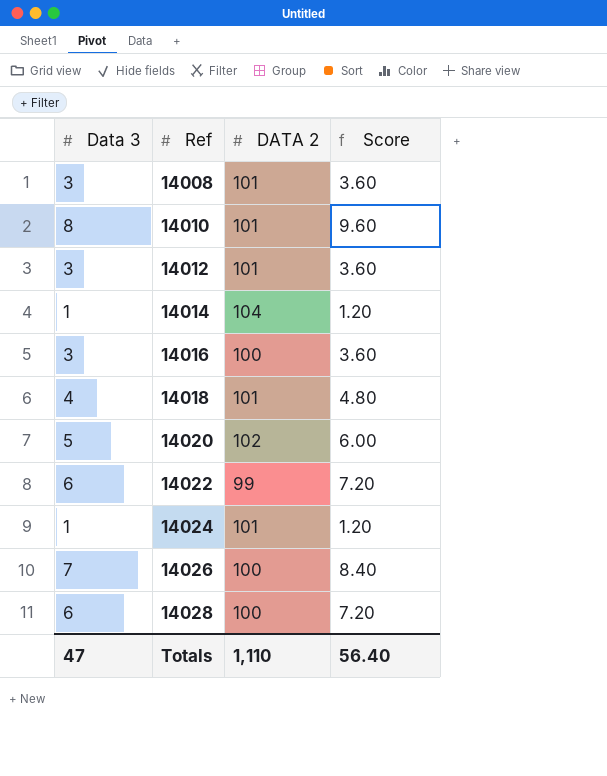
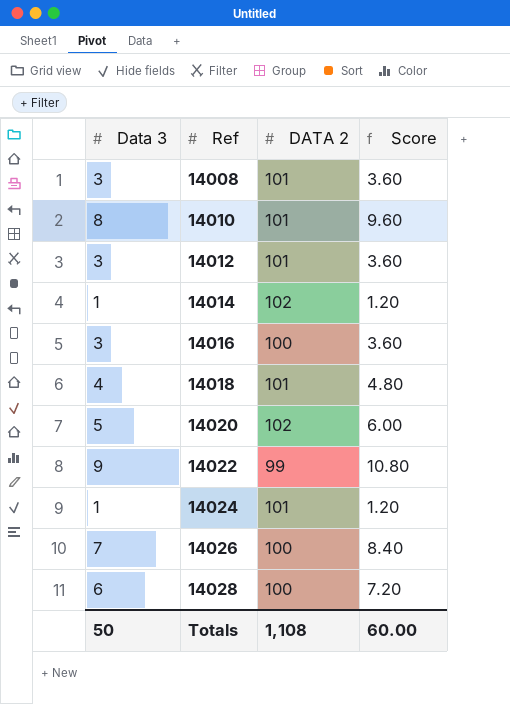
14014 | DATA 2: 104 -> 102
14022 | Data 3: 6 -> 9
14022 | Score: 7.20 -> 10.80
Totals | Data 3: 47 -> 50
Totals | DATA 2: 1,110 -> 1,108
Totals | Score: 56.40 -> 60.00

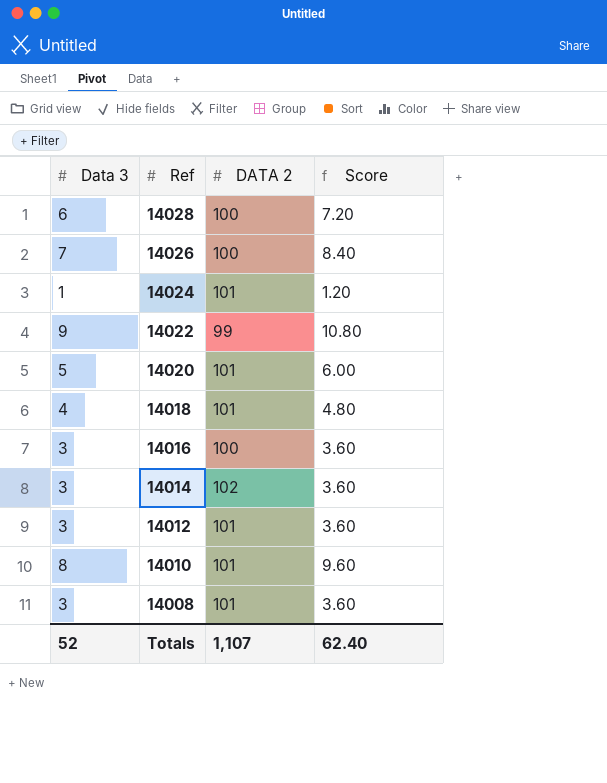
row order: Ref ascending -> Ref descending
14020 | DATA 2: 102 -> 101
14014 | Data 3: 1 -> 3
14014 | Score: 1.20 -> 3.60
Totals | Data 3: 50 -> 52
Totals | DATA 2: 1,108 -> 1,107
Totals | Score: 60.00 -> 62.40

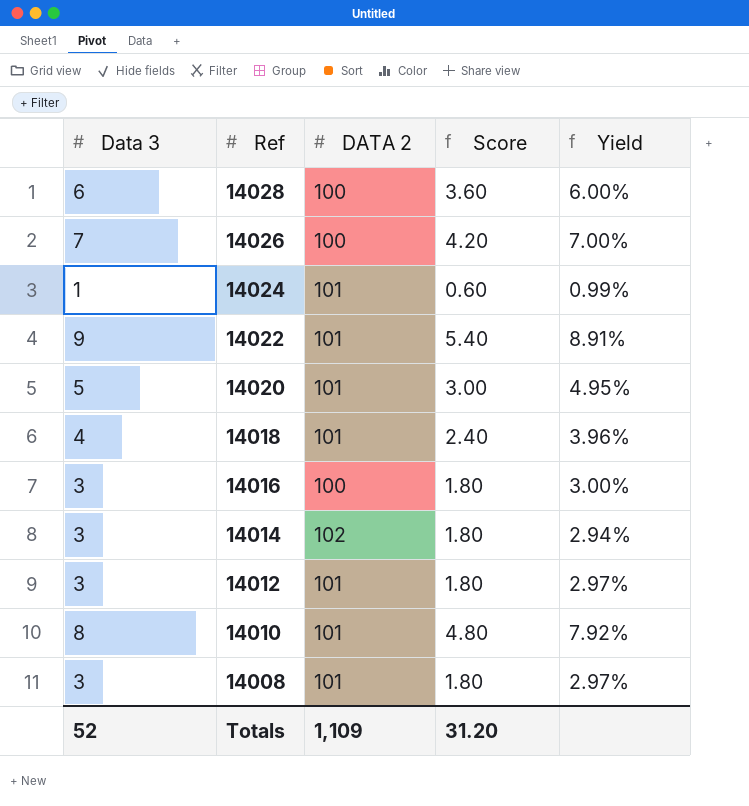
column Score | formula: [Data 3] * 1.2 -> [Data 3] * 0.6
column Yield | formula: none -> [Data 3] / [DATA 2]
14022 | DATA 2: 99 -> 101
Totals | DATA 2: 1,107 -> 1,109
Totals | Score: 62.40 -> 31.20

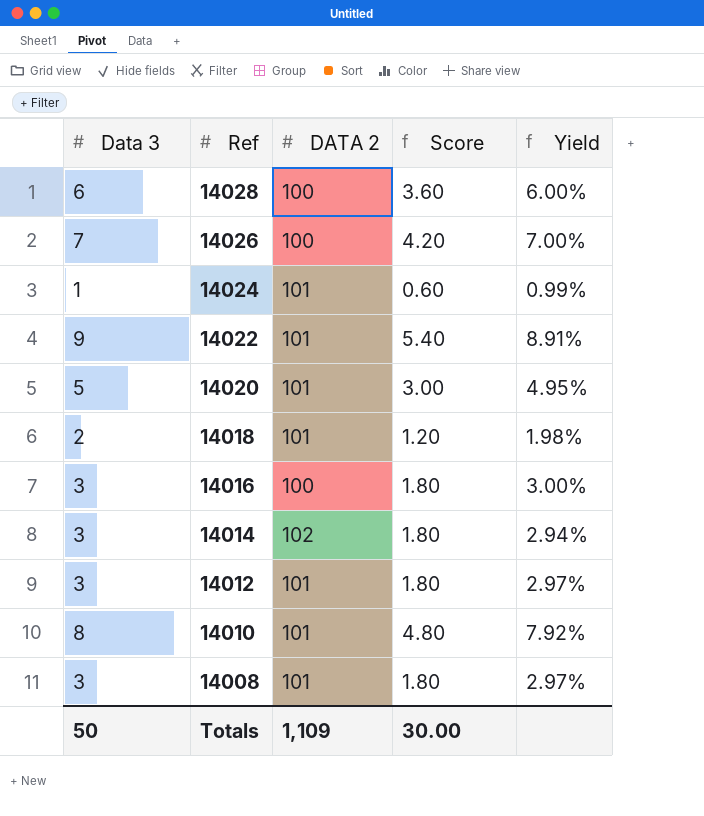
14018 | Data 3: 4 -> 2
14018 | Score: 2.40 -> 1.20
14018 | Yield: 3.96% -> 1.98%
Totals | Data 3: 52 -> 50
Totals | Score: 31.20 -> 30.00

